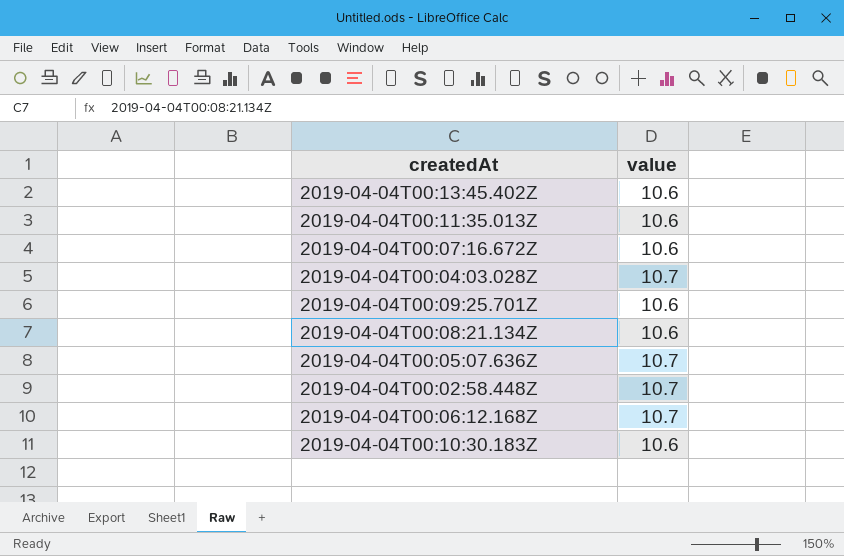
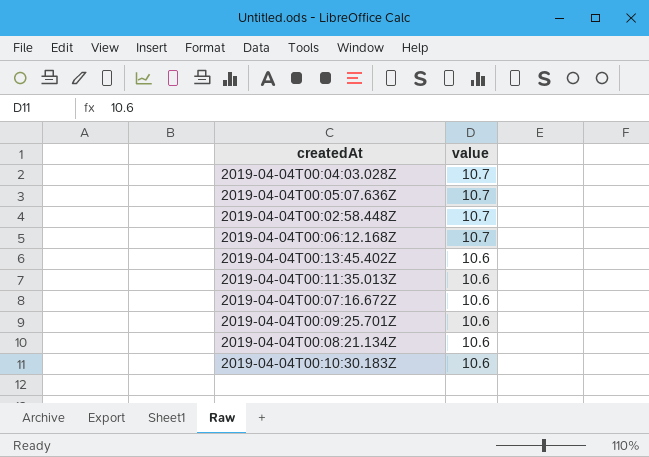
row order: none -> value descending

